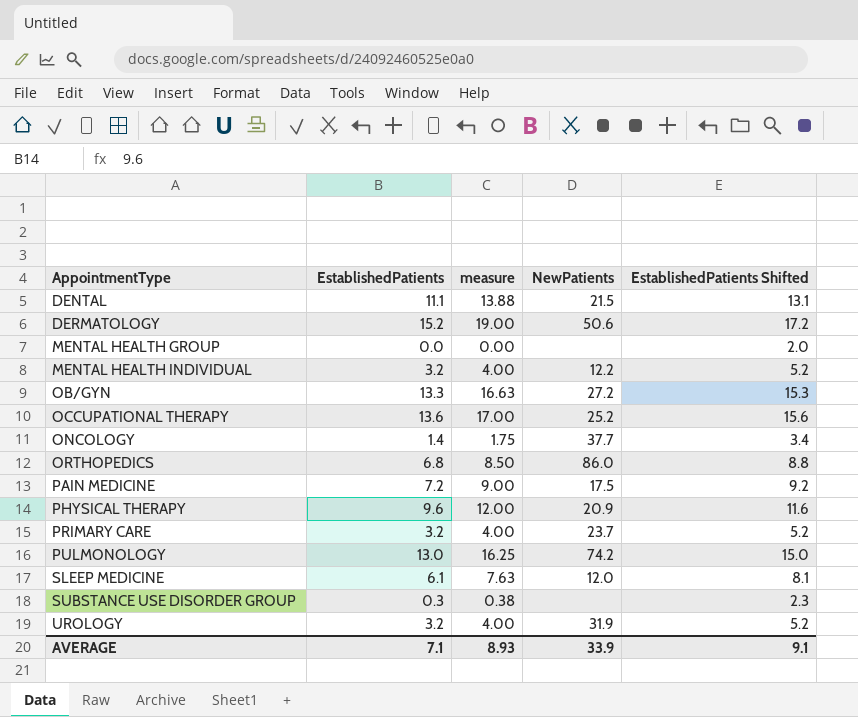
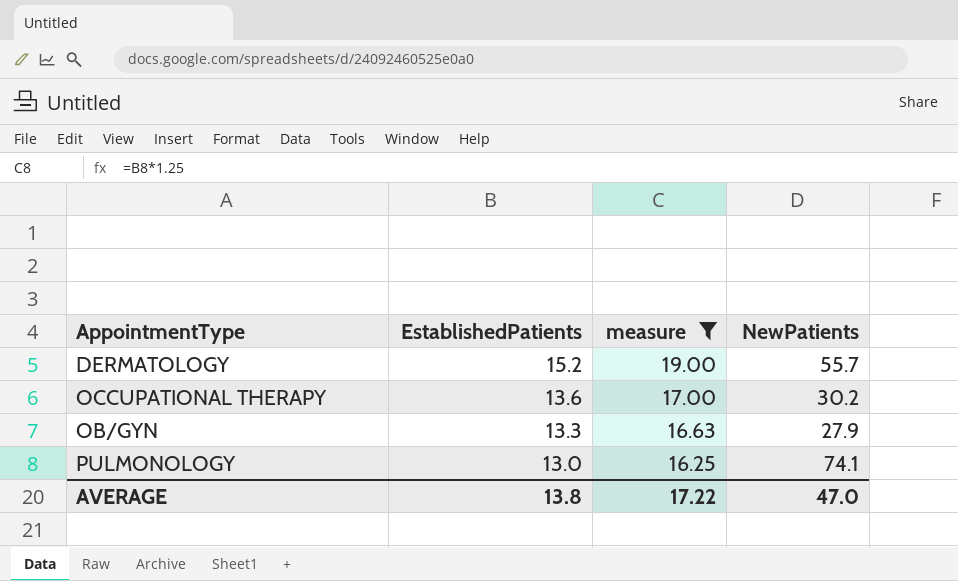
filter: none -> measure >= 16.25
row order: AppointmentType ascending -> EstablishedPatients descending
column EstablishedPatients Shifted | formula: [EstablishedPatients] + 2 -> none
DERMATOLOGY | NewPatients: 50.6 -> 55.7
OCCUPATIONAL THERAPY | NewPatients: 25.2 -> 30.2
OB/GYN | NewPatients: 27.2 -> 27.9
PULMONOLOGY | NewPatients: 74.2 -> 74.1
AVERAGE | EstablishedPatients: 7.1 -> 13.8
AVERAGE | measure: 8.93 -> 17.22
AVERAGE | NewPatients: 33.9 -> 47.0

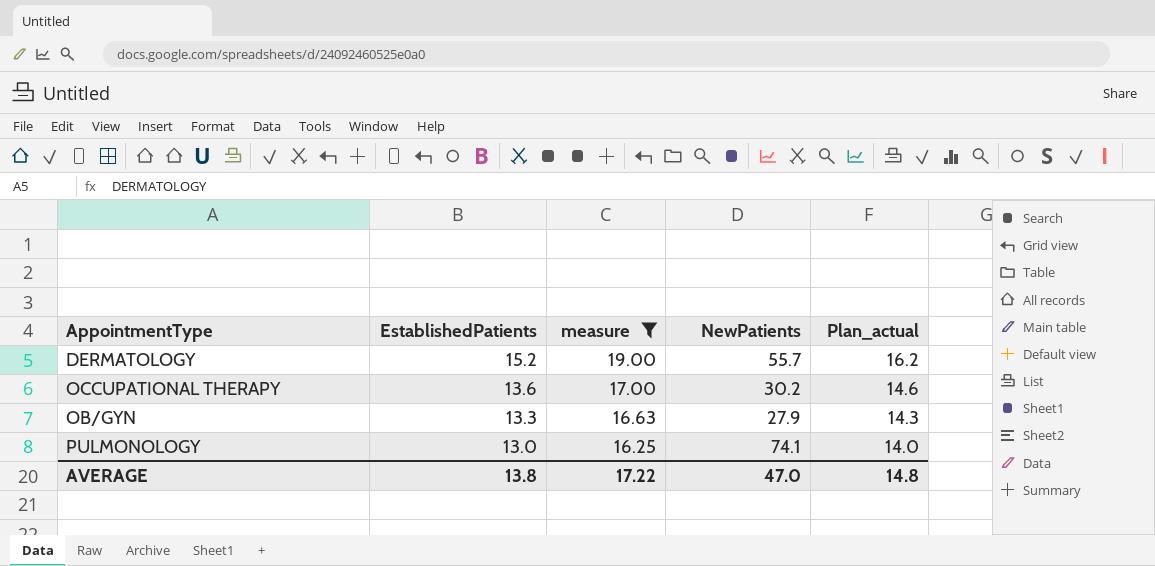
column Plan_actual | formula: none -> [EstablishedPatients] + 1

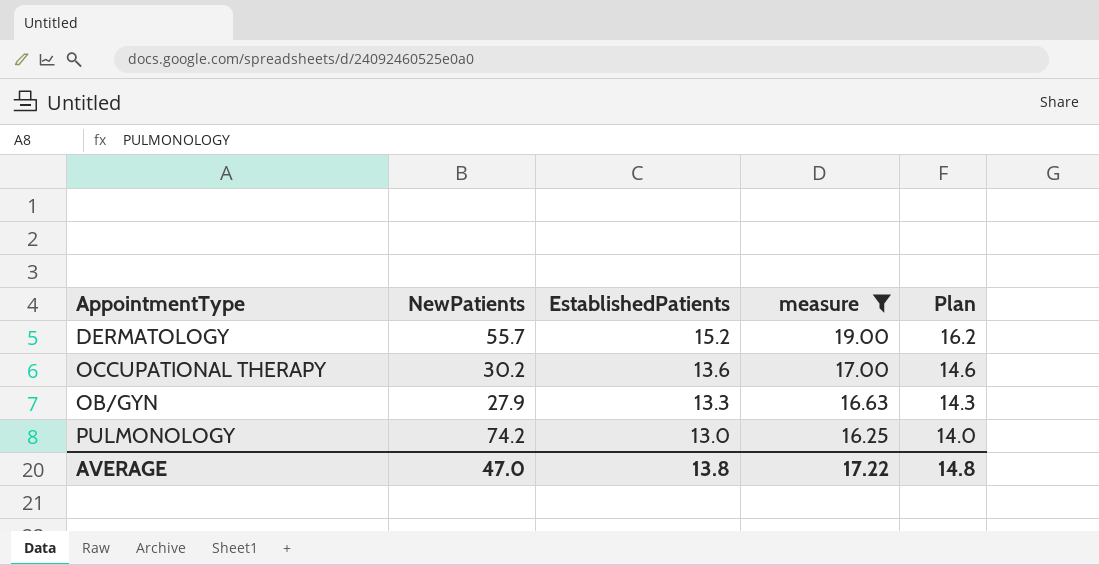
column NewPatients | position: 4 -> 2
column name: Plan_actual -> Plan
PULMONOLOGY | NewPatients: 74.1 -> 74.2

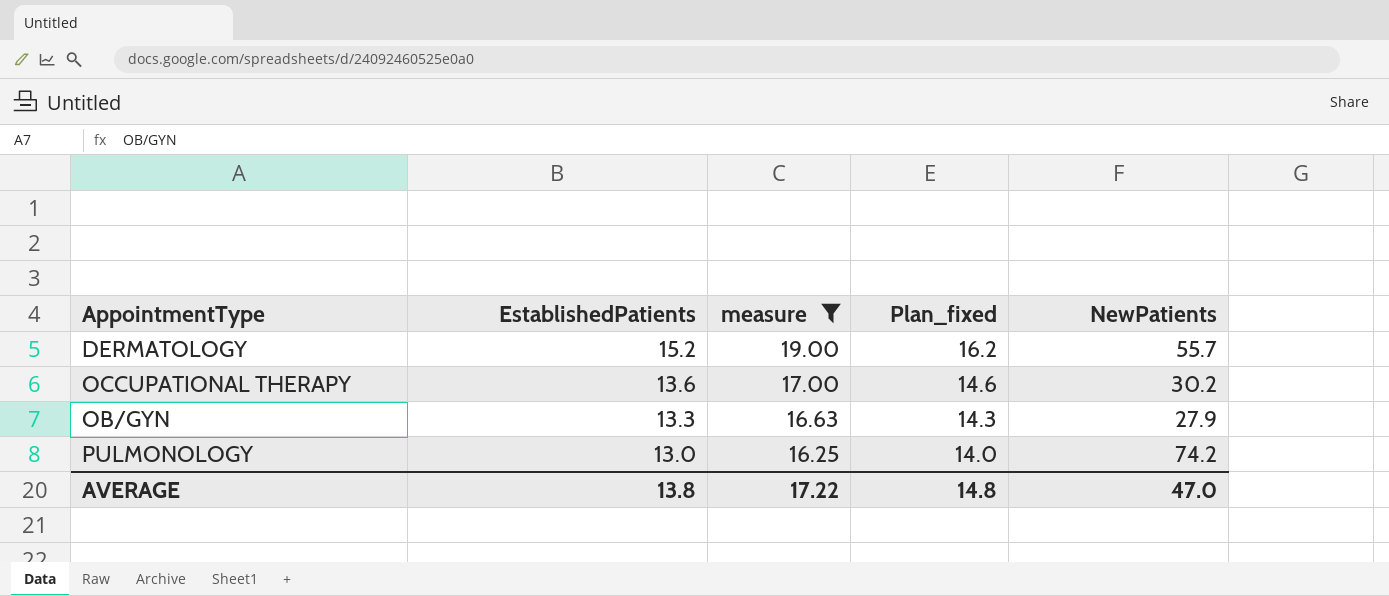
column name: Plan -> Plan_fixed
column NewPatients | position: 2 -> 5

